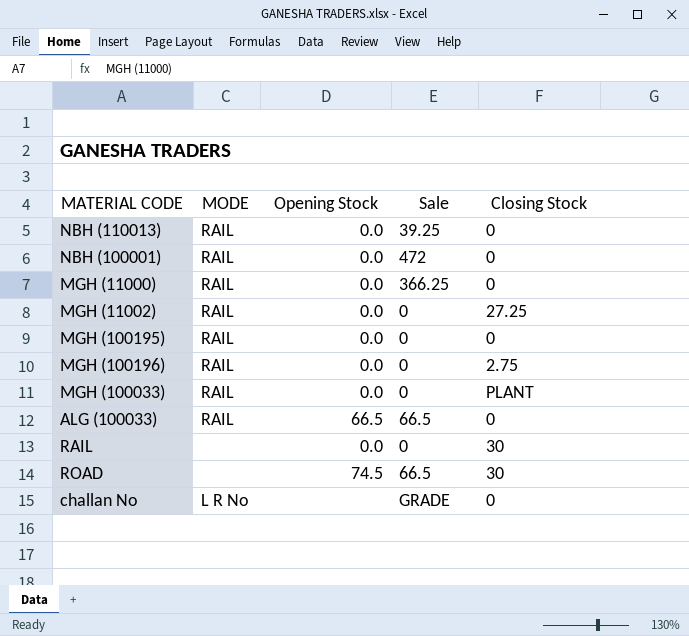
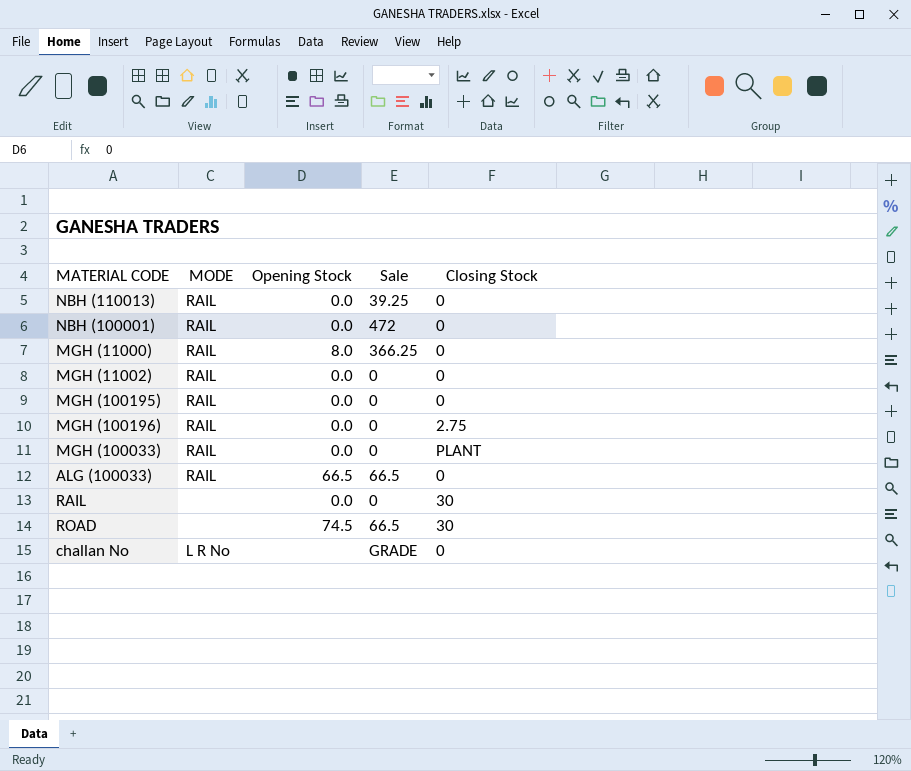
MGH (11000) | Opening Stock: 0.0 -> 8.0
MGH (11002) | Closing Stock: 27.25 -> 0

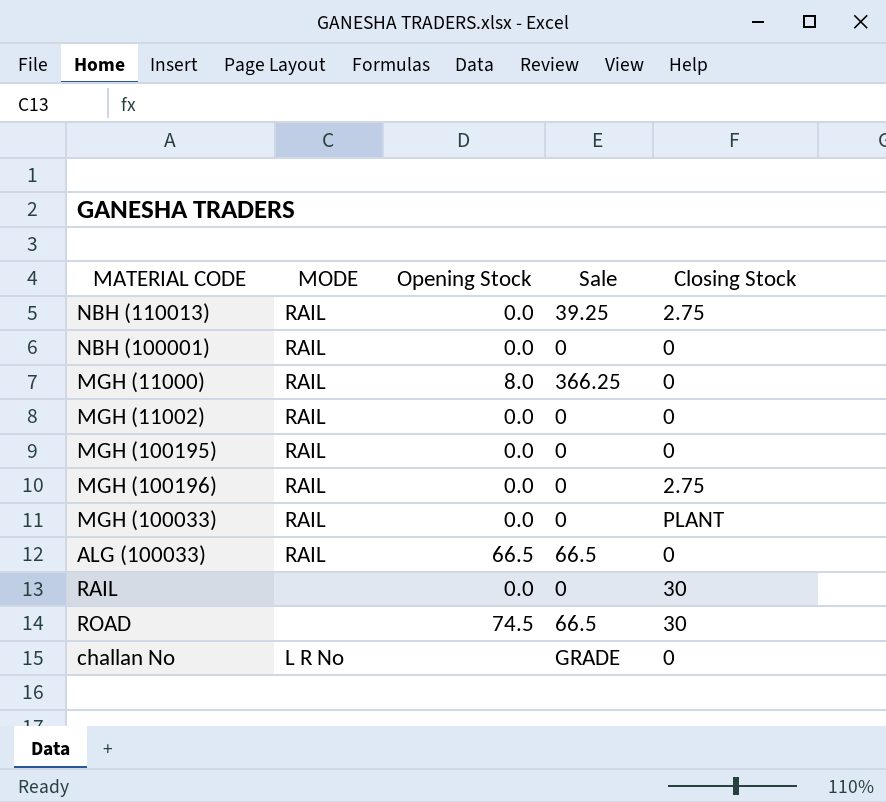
NBH (110013) | Closing Stock: 0 -> 2.75
NBH (100001) | Sale: 472 -> 0

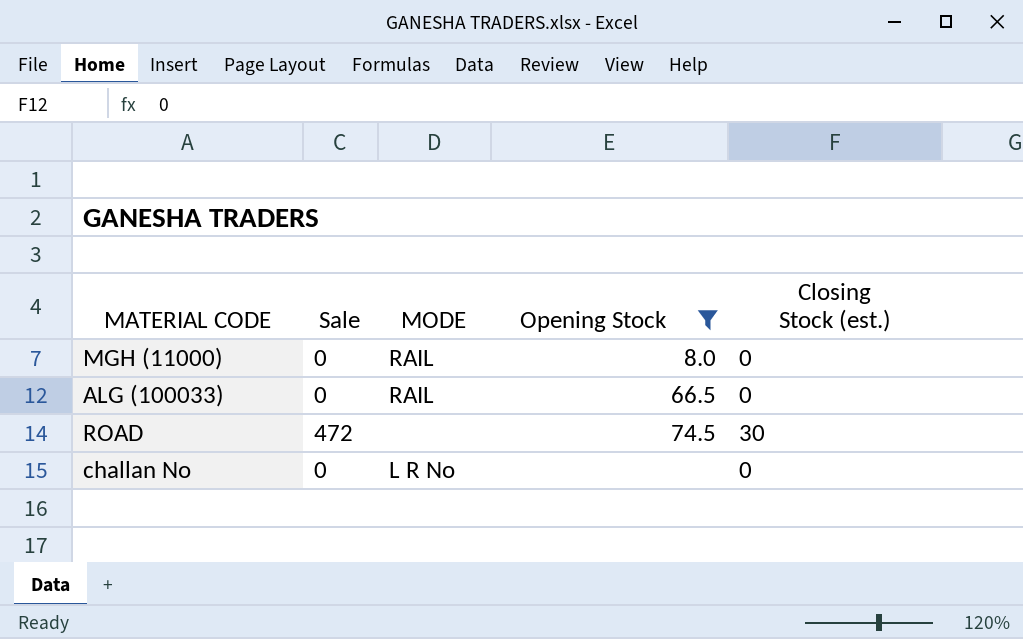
filter: none -> Opening Stock != 0.0
column Sale | position: 4 -> 2
column name: Closing Stock -> Closing Stock (est.)
MGH (11000) | Sale: 366.25 -> 0
ALG (100033) | Sale: 66.5 -> 0
ROAD | Sale: 66.5 -> 472
challan No | Sale: GRADE -> 0

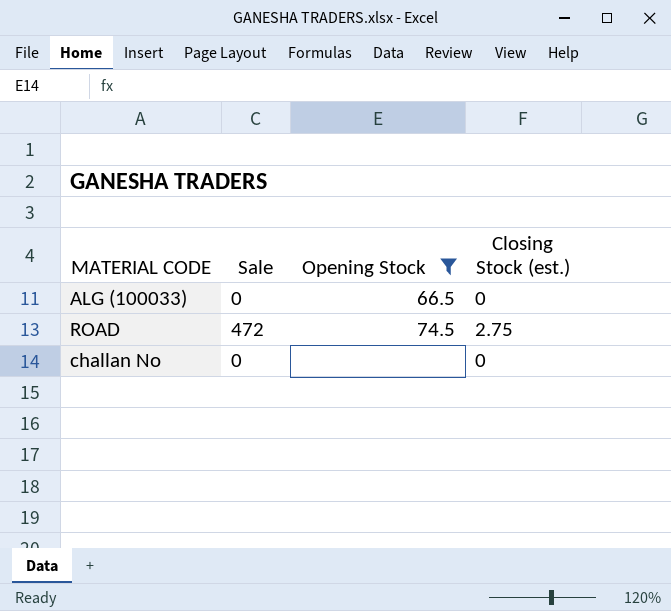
column MODE | position: 3 -> none
row MGH (11000): 0 | RAIL | 8.0 | 0 -> none
ROAD | Closing Stock (est.): 30 -> 2.75

